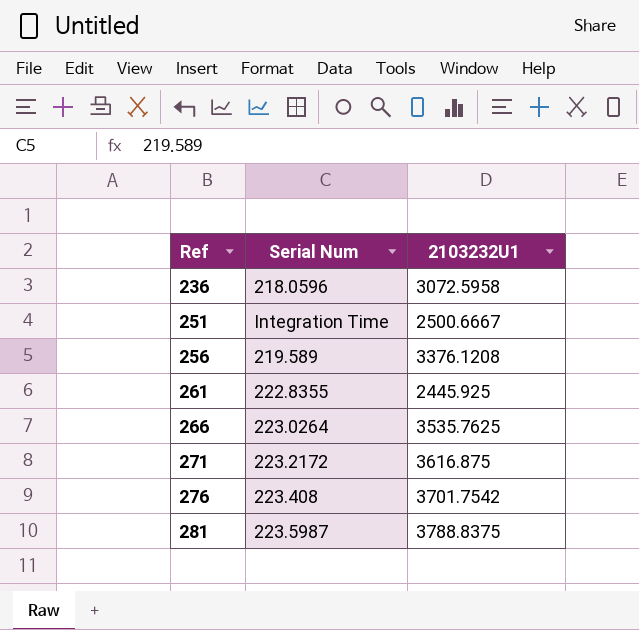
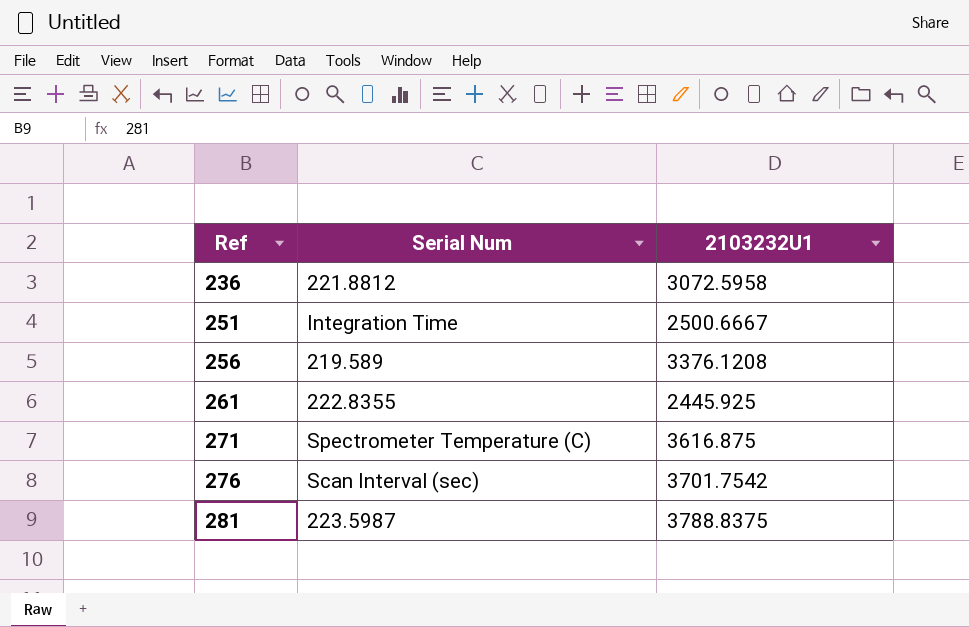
row 266: 223.0264 | 3535.7625 -> none
236 | Serial Num: 218.0596 -> 221.8812
271 | Serial Num: 223.2172 -> Spectrometer Temperature (C)
276 | Serial Num: 223.408 -> Scan Interval (sec)

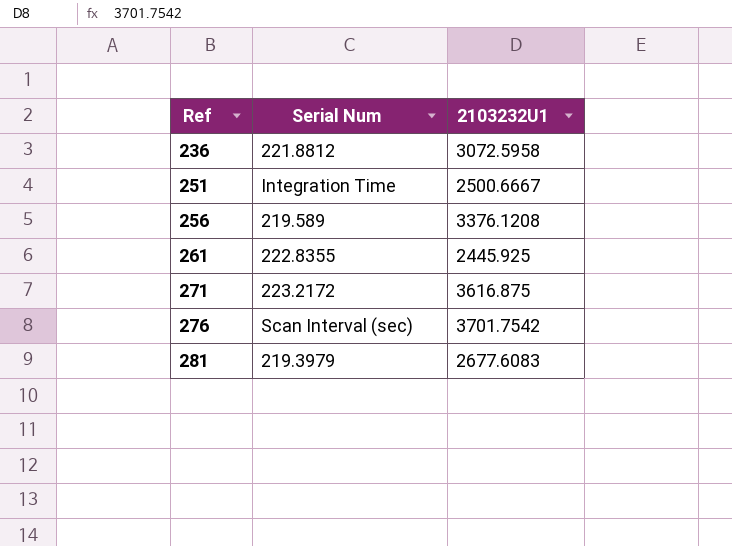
271 | Serial Num: Spectrometer Temperature (C) -> 223.2172
281 | Serial Num: 223.5987 -> 219.3979
281 | 2103232U1: 3788.8375 -> 2677.6083

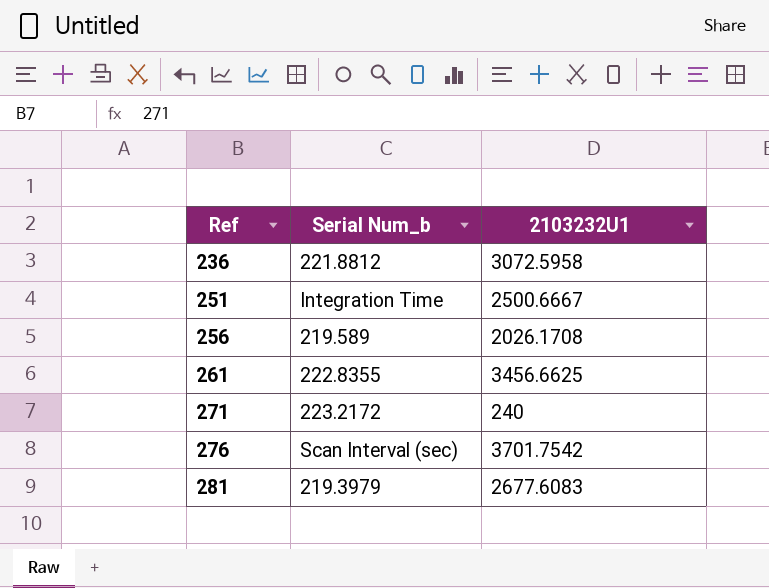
column name: Serial Num -> Serial Num_b
256 | 2103232U1: 3376.1208 -> 2026.1708
261 | 2103232U1: 2445.925 -> 3456.6625
271 | 2103232U1: 3616.875 -> 240

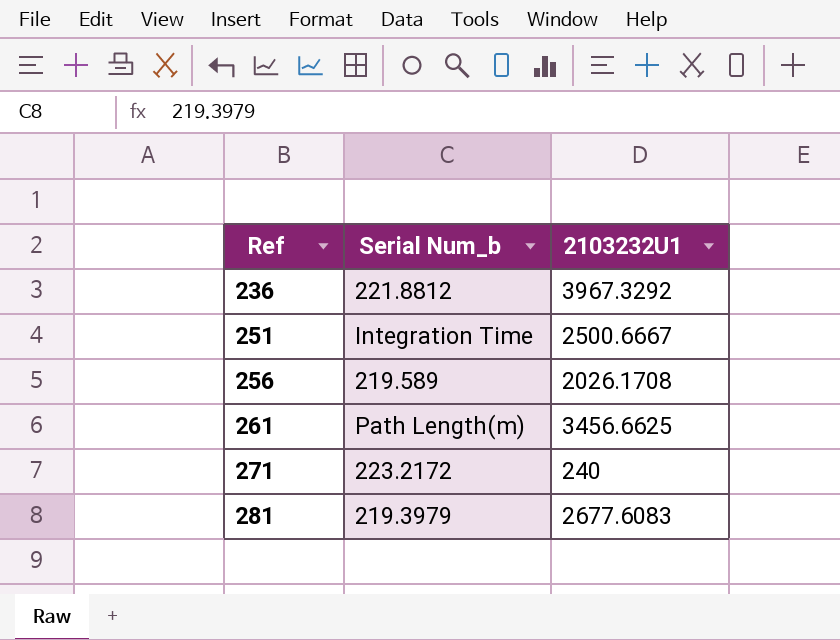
row 276: Scan Interval (sec) | 3701.7542 -> none
236 | 2103232U1: 3072.5958 -> 3967.3292
261 | Serial Num_b: 222.8355 -> Path Length(m)

